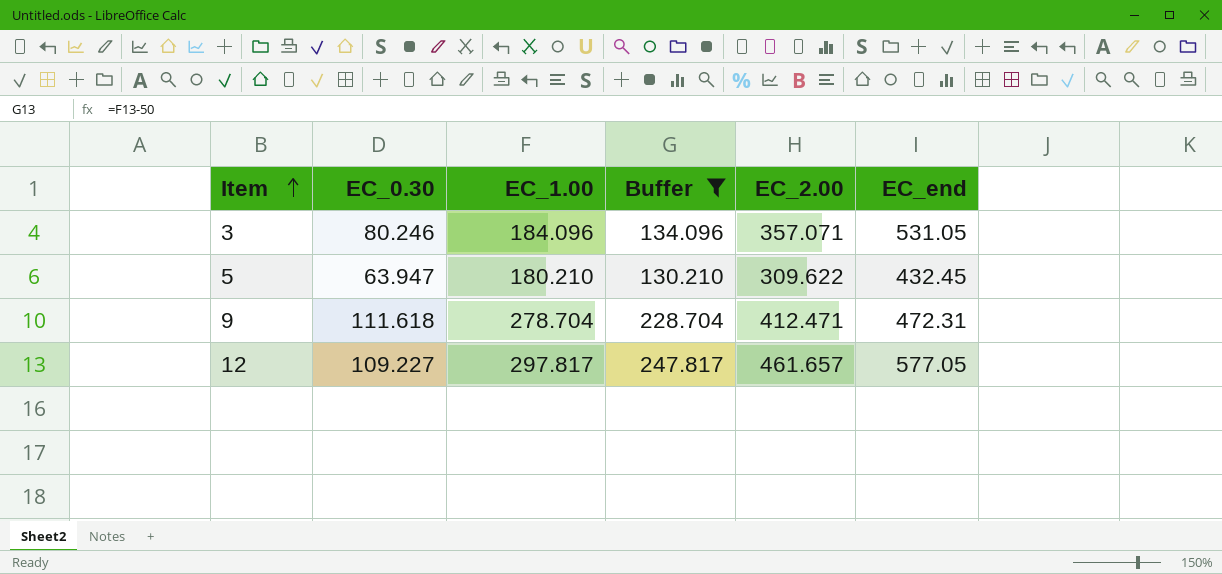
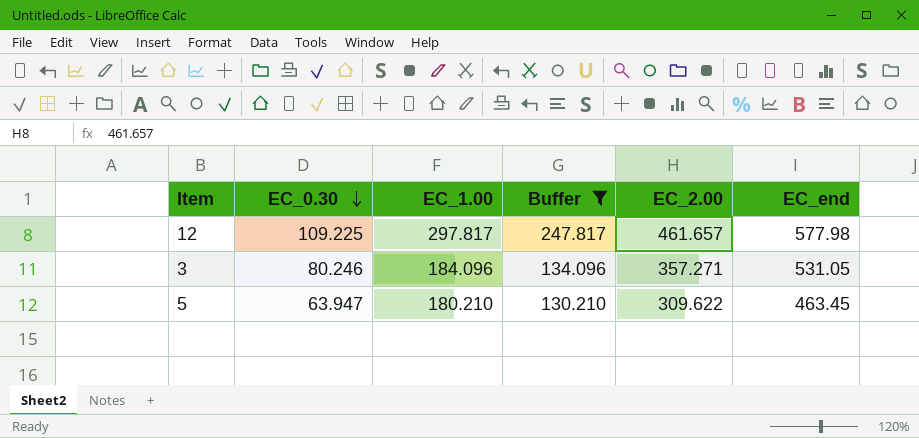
row order: Item ascending -> EC_0.30 descending
row 9: 111.618 | 278.704 | 228.704 | 412.471 | 472.31 -> none
12 | EC_0.30: 109.227 -> 109.225
12 | EC_end: 577.05 -> 577.98
3 | EC_2.00: 357.071 -> 357.271
5 | EC_end: 432.45 -> 463.45

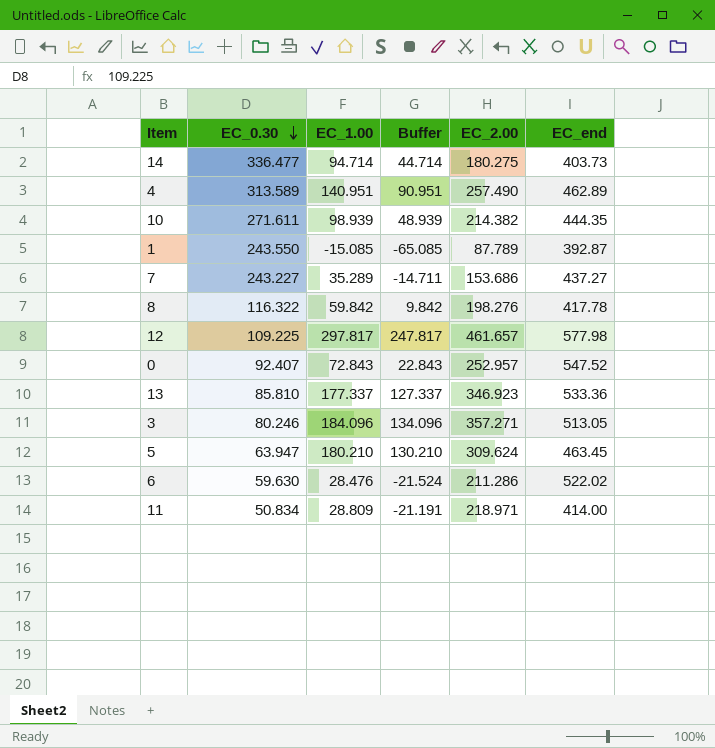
filter: Buffer >= 130.210 -> none
3 | EC_end: 531.05 -> 513.05
5 | EC_2.00: 309.622 -> 309.624

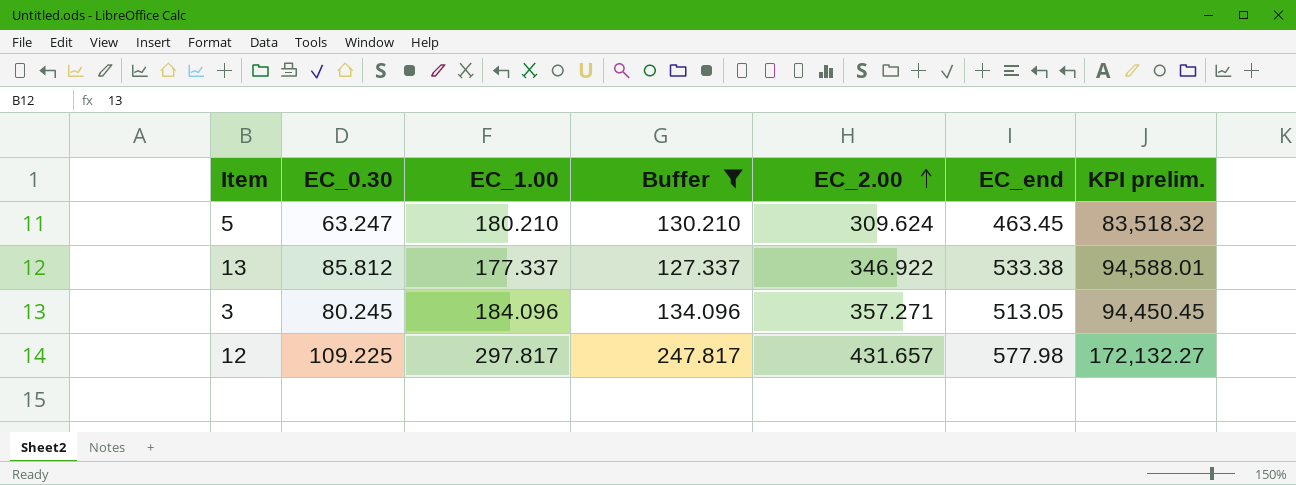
filter: none -> Buffer >= 127.337
row order: EC_0.30 descending -> EC_2.00 ascending
column KPI prelim. | formula: none -> [EC_1.00] * [EC_end]
5 | EC_0.30: 63.947 -> 63.247
13 | EC_0.30: 85.810 -> 85.812
13 | EC_2.00: 346.923 -> 346.922
13 | EC_end: 533.36 -> 533.38
3 | EC_0.30: 80.246 -> 80.245
12 | EC_2.00: 461.657 -> 431.657

